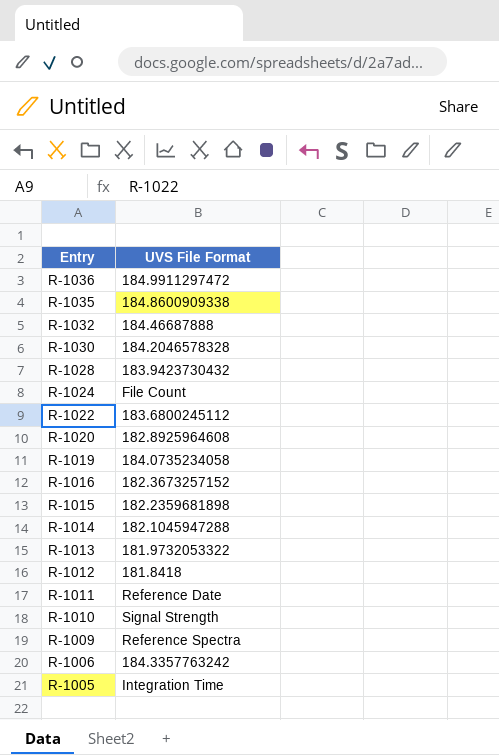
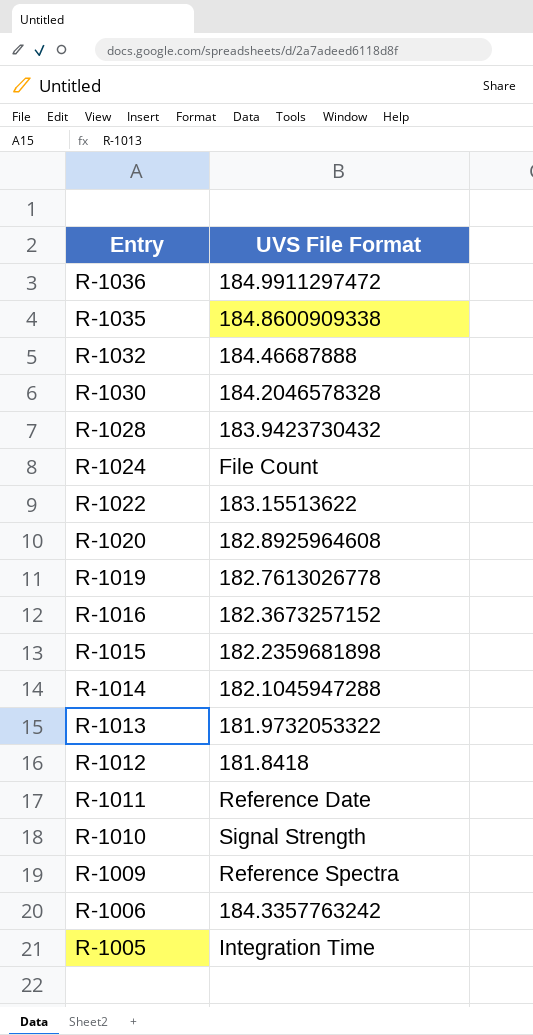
R-1022 | UVS File Format: 183.6800245112 -> 183.15513622
R-1019 | UVS File Format: 184.0735234058 -> 182.7613026778

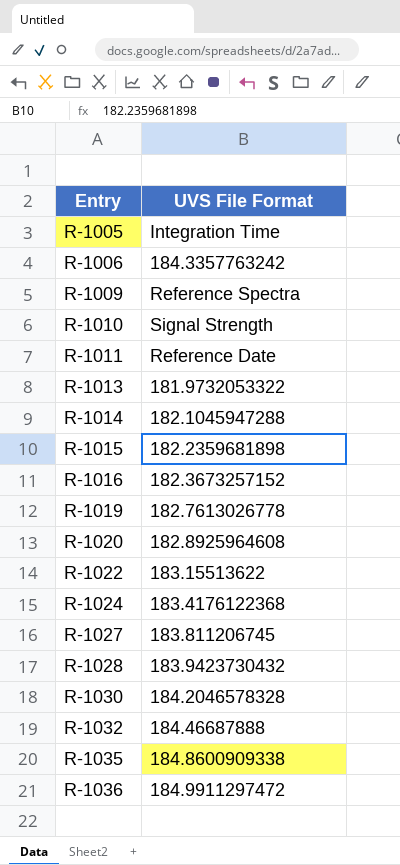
row order: Entry descending -> Entry ascending
row R-1012: 181.8418 -> none
R-1024 | UVS File Format: File Count -> 183.4176122368
row R-1027: none -> 183.811206745

